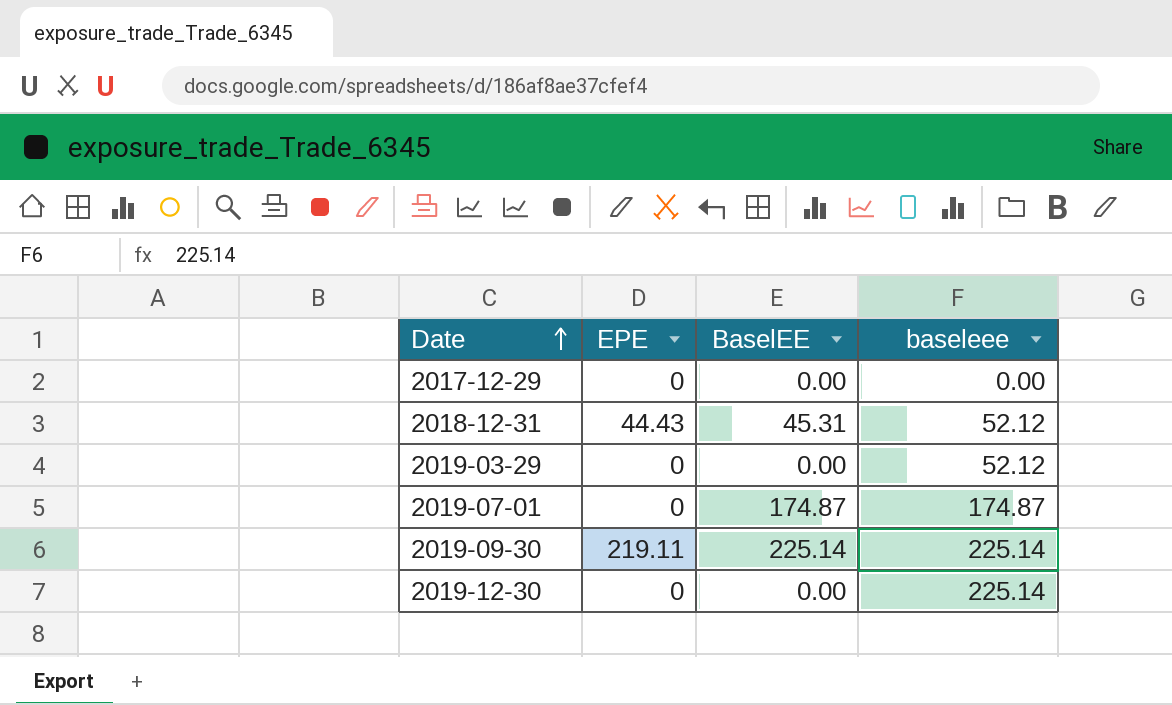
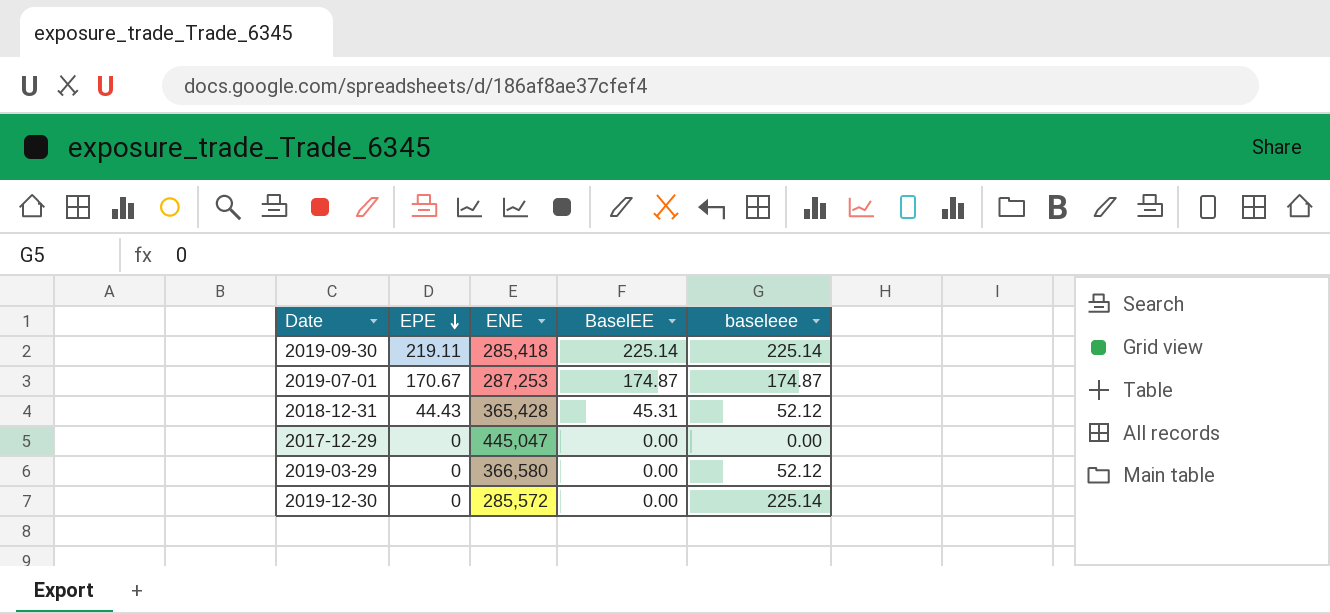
row order: Date ascending -> EPE descending
column ENE | position: none -> 3
2019-07-01 | EPE: 0 -> 170.67

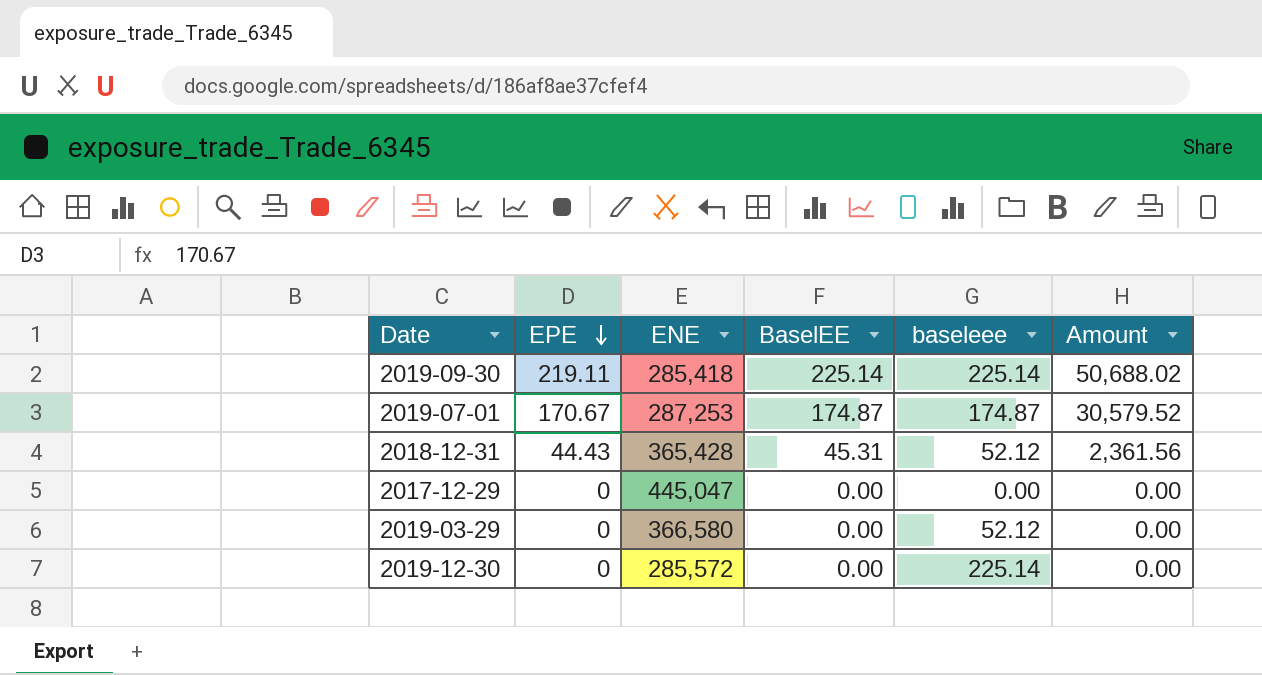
column Amount | formula: none -> [BaselEE] * [baseleee]

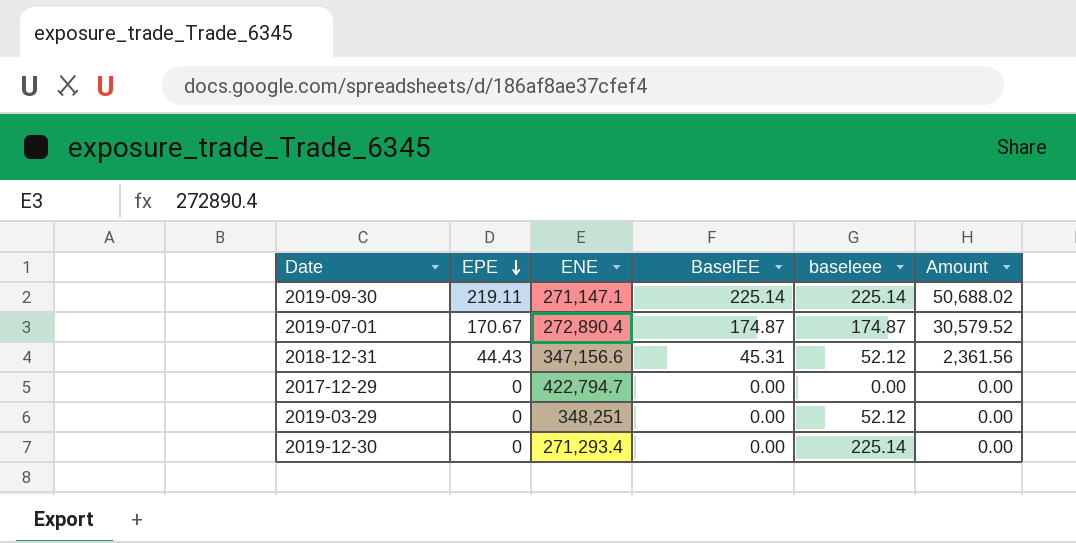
2019-09-30 | ENE: 285,418 -> 271,147.1
2019-07-01 | ENE: 287,253 -> 272,890.4
2018-12-31 | ENE: 365,428 -> 347,156.6
2017-12-29 | ENE: 445,047 -> 422,794.7
2019-03-29 | ENE: 366,580 -> 348,251
2019-12-30 | ENE: 285,572 -> 271,293.4

